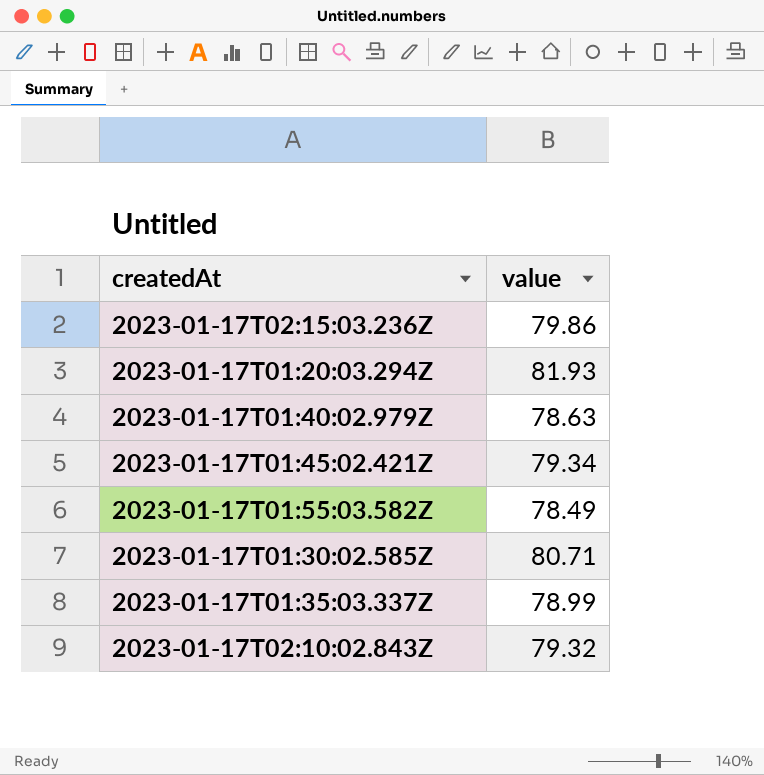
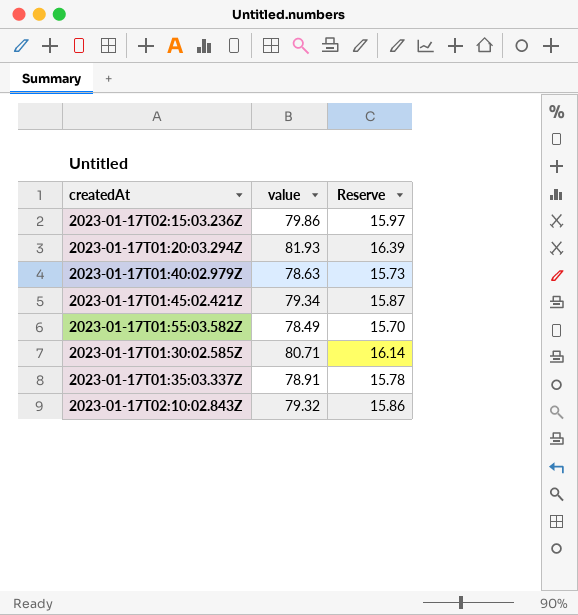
column Reserve | formula: none -> [value] * 0.2
2023-01-17T01:35:03.337Z | value: 78.99 -> 78.91

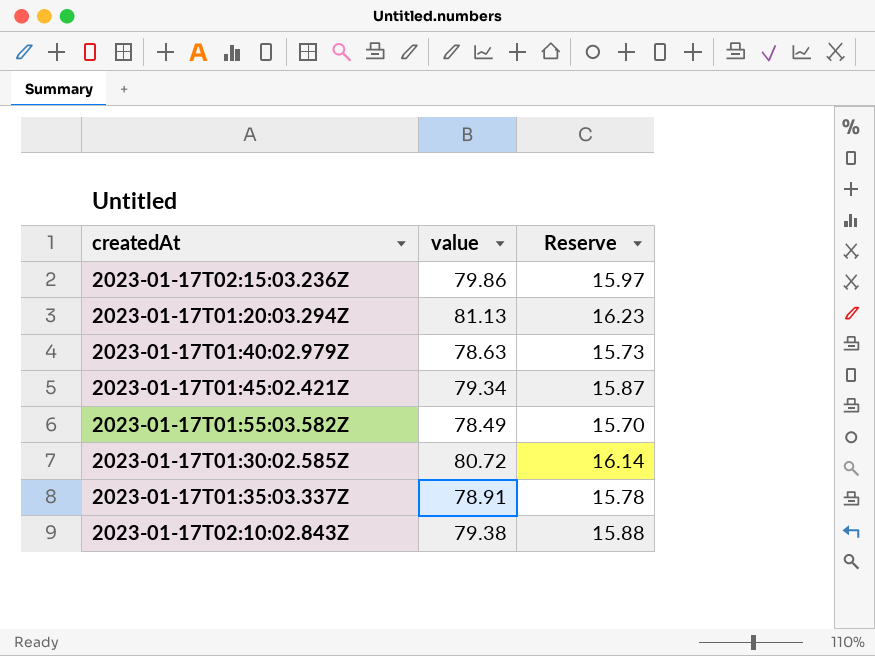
2023-01-17T01:20:03.294Z | value: 81.93 -> 81.13
2023-01-17T01:20:03.294Z | Reserve: 16.39 -> 16.23
2023-01-17T01:30:02.585Z | value: 80.71 -> 80.72
2023-01-17T02:10:02.843Z | value: 79.32 -> 79.38
2023-01-17T02:10:02.843Z | Reserve: 15.86 -> 15.88

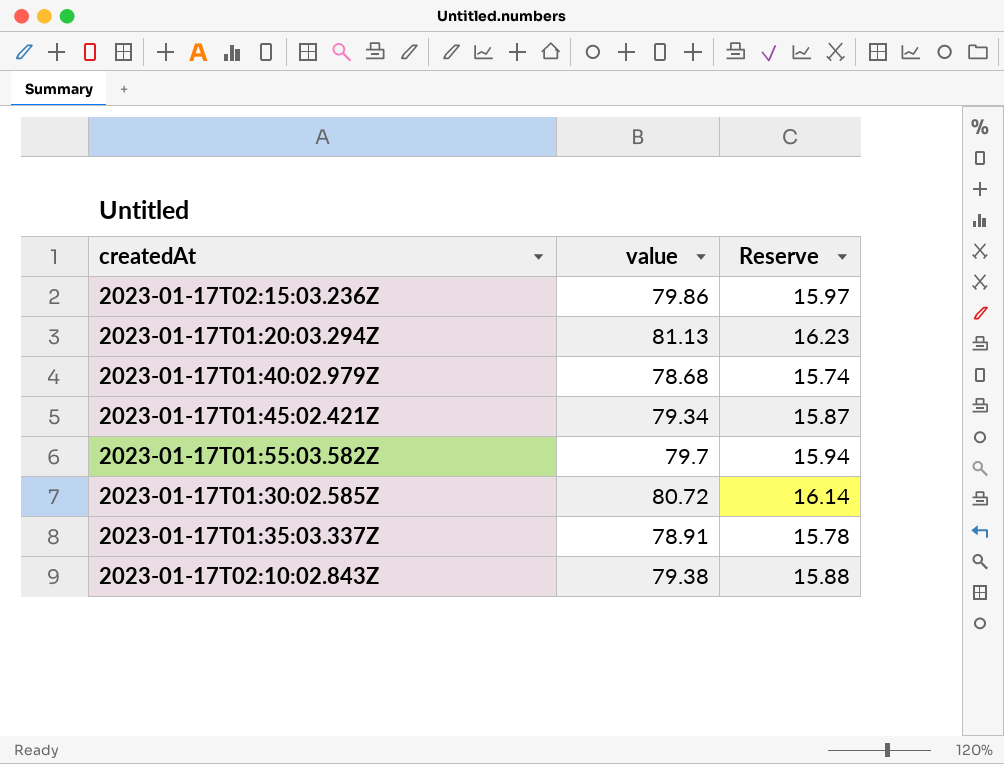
2023-01-17T01:40:02.979Z | value: 78.63 -> 78.68
2023-01-17T01:40:02.979Z | Reserve: 15.73 -> 15.74
2023-01-17T01:55:03.582Z | value: 78.49 -> 79.7
2023-01-17T01:55:03.582Z | Reserve: 15.70 -> 15.94

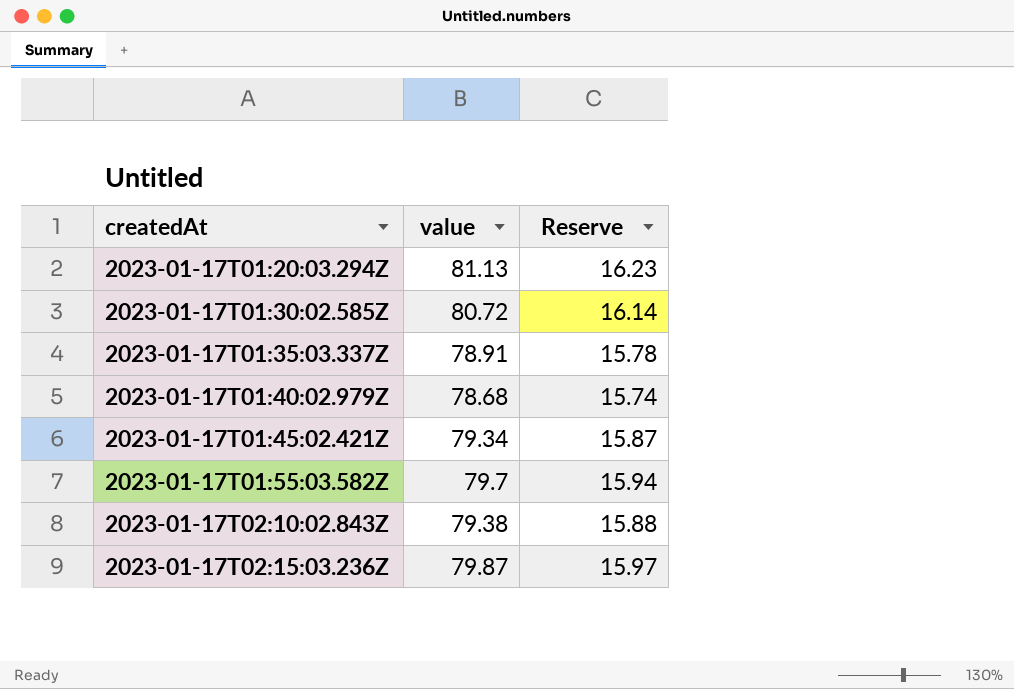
row order: none -> createdAt ascending
2023-01-17T02:15:03.236Z | value: 79.86 -> 79.87

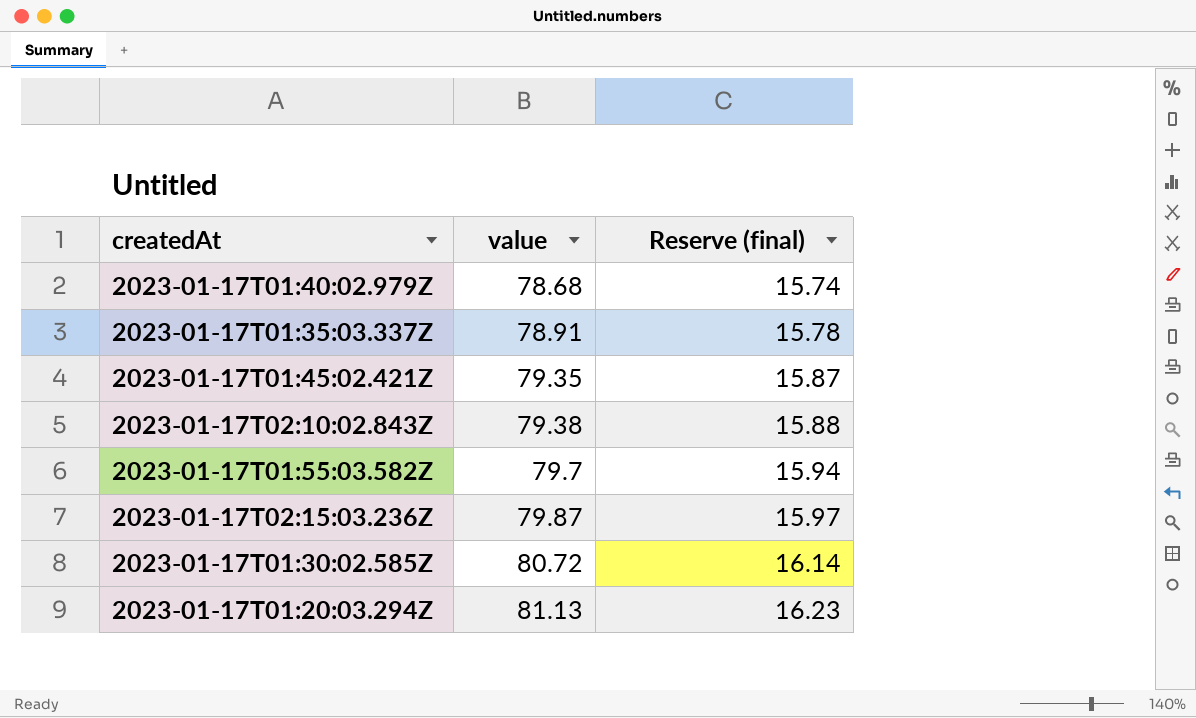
row order: createdAt ascending -> value ascending
column name: Reserve -> Reserve (final)
2023-01-17T01:45:02.421Z | value: 79.34 -> 79.35

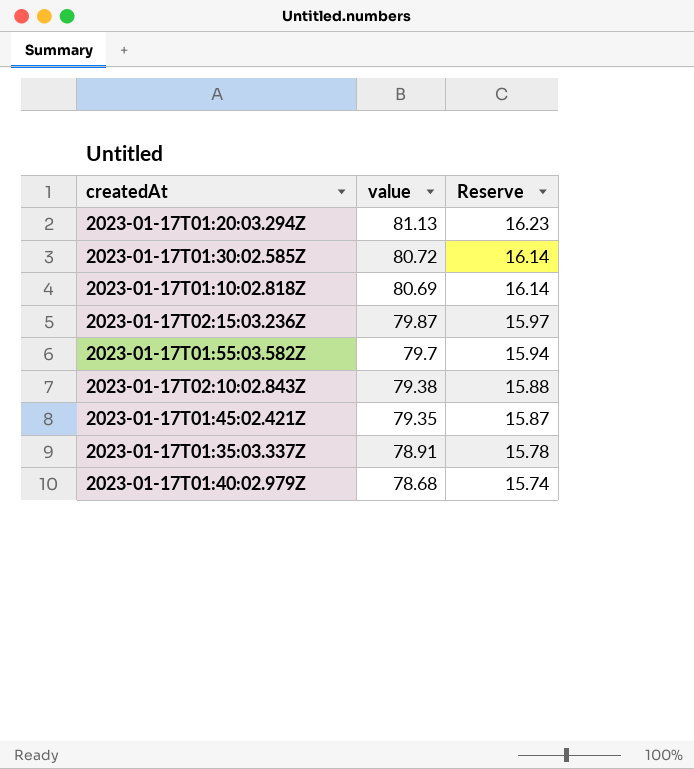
row order: value ascending -> value descending
column name: Reserve (final) -> Reserve
row 2023-01-17T01:10:02.818Z: none -> 80.69 | 16.14

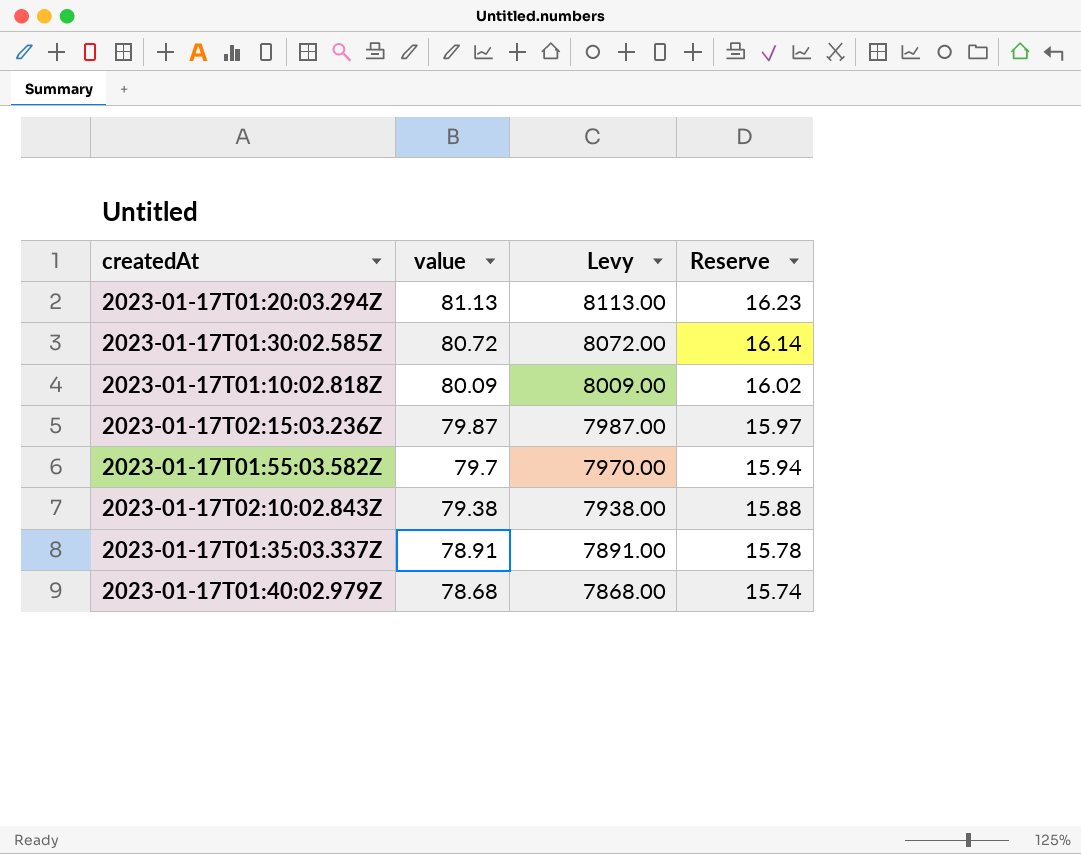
column Levy | formula: none -> [value] * 100
row 2023-01-17T01:45:02.421Z: 79.35 | 15.87 -> none
2023-01-17T01:10:02.818Z | value: 80.69 -> 80.09
2023-01-17T01:10:02.818Z | Reserve: 16.14 -> 16.02

